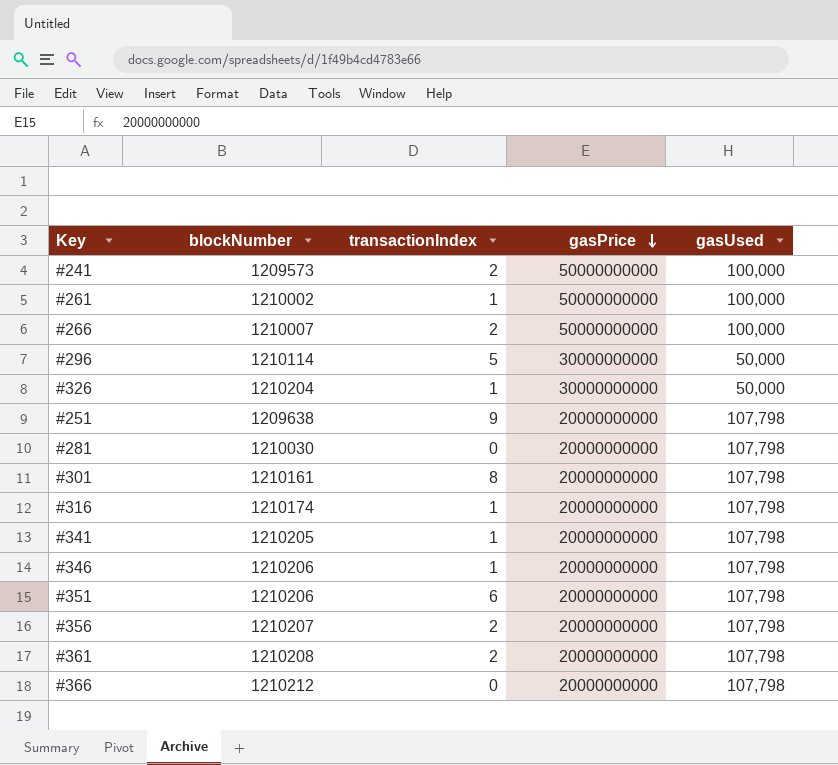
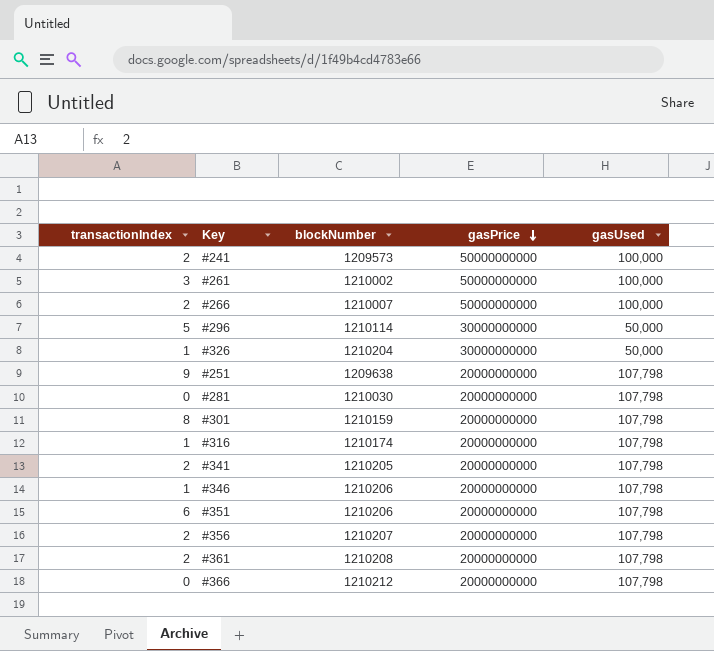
column transactionIndex | position: 3 -> 1
#261 | transactionIndex: 1 -> 3
#301 | blockNumber: 1210161 -> 1210159
#341 | transactionIndex: 1 -> 2

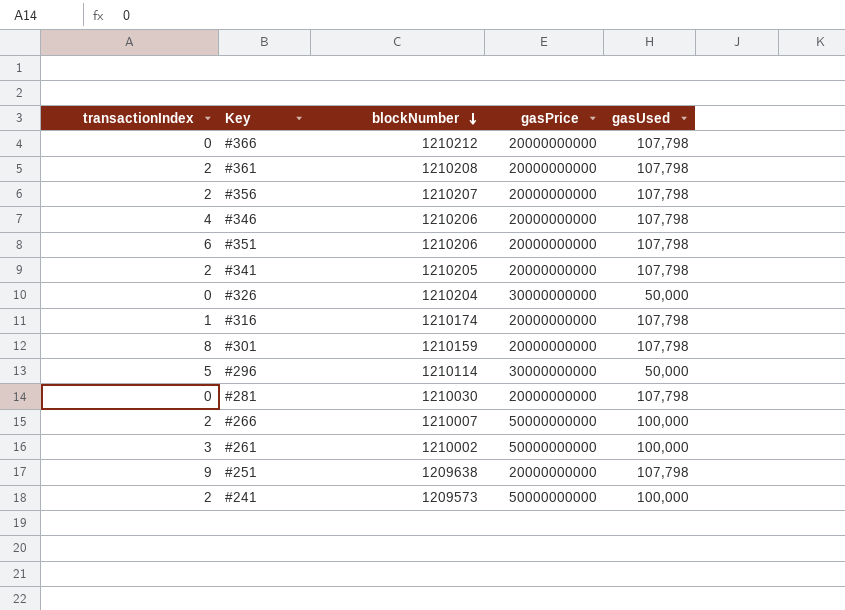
row order: gasPrice descending -> blockNumber descending
#346 | transactionIndex: 1 -> 4
#326 | transactionIndex: 1 -> 0

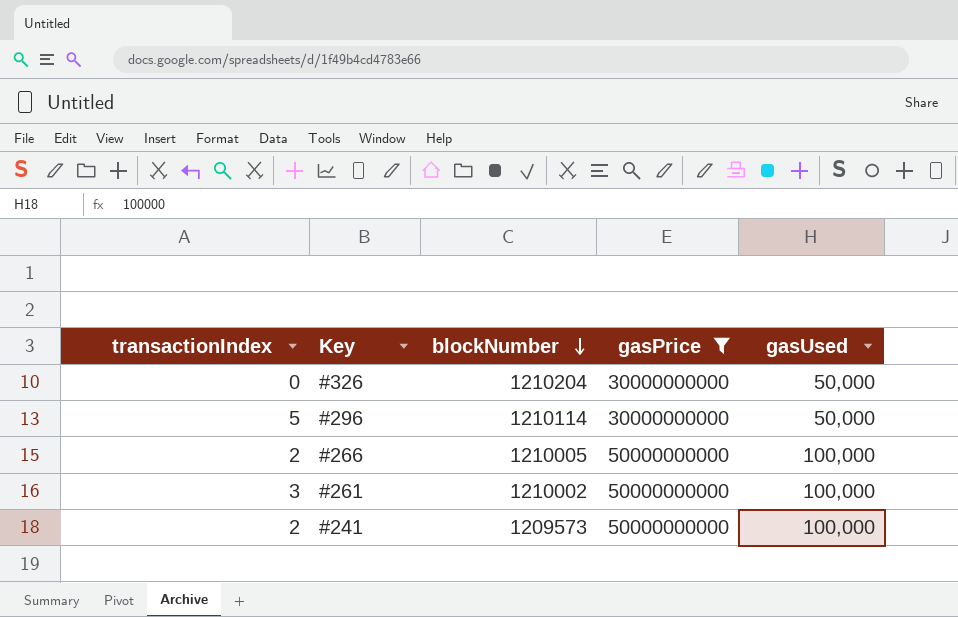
filter: none -> gasPrice != 20000000000
#266 | blockNumber: 1210007 -> 1210005

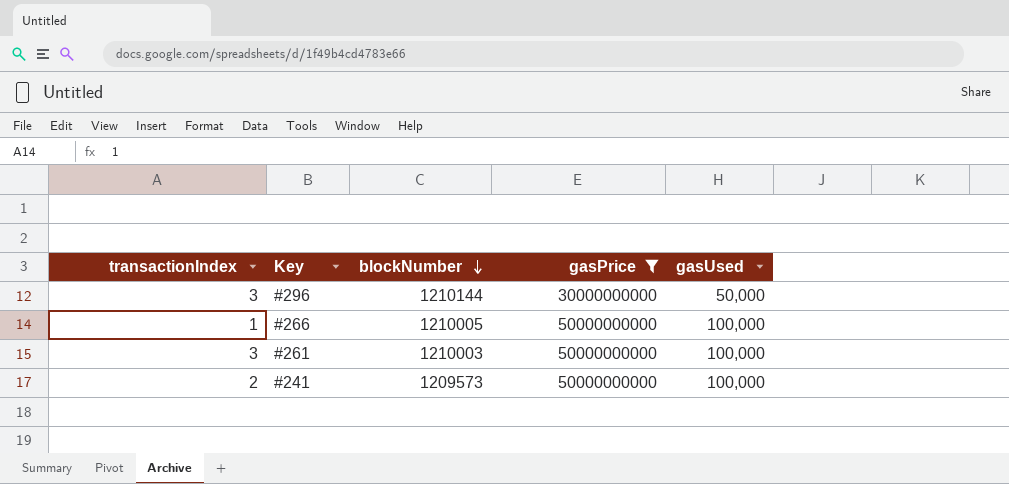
row #326: 0 | 1210204 | 30000000000 | 50,000 -> none
#296 | transactionIndex: 5 -> 3
#296 | blockNumber: 1210114 -> 1210144
#266 | transactionIndex: 2 -> 1
#261 | blockNumber: 1210002 -> 1210003

